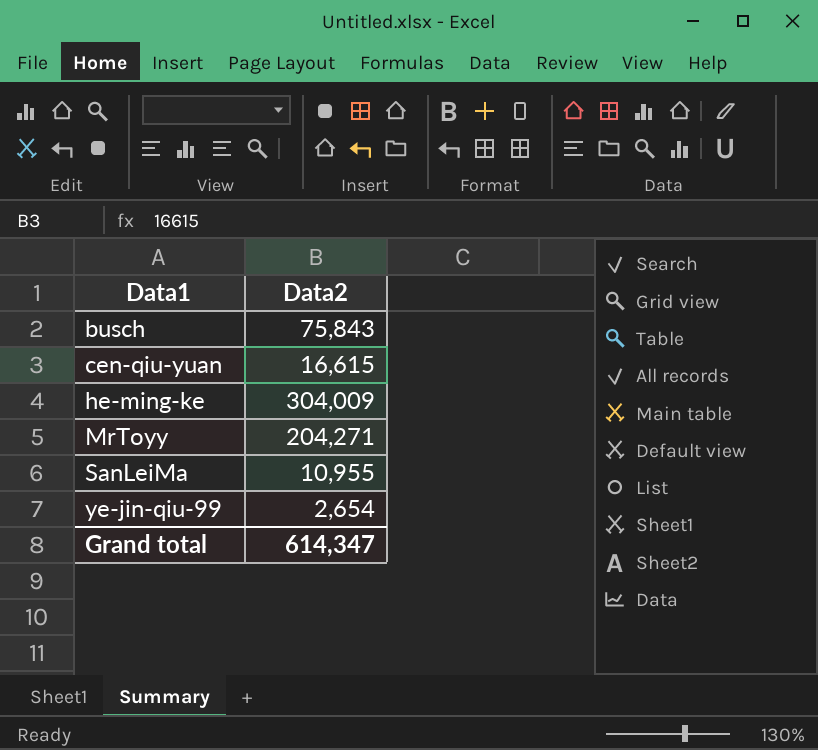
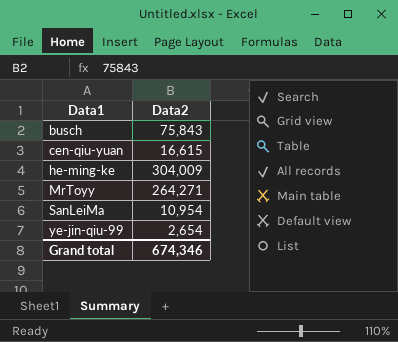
MrToyy | Data2: 204,271 -> 264,271
SanLeiMa | Data2: 10,955 -> 10,954
Grand total | Data2: 614,347 -> 674,346

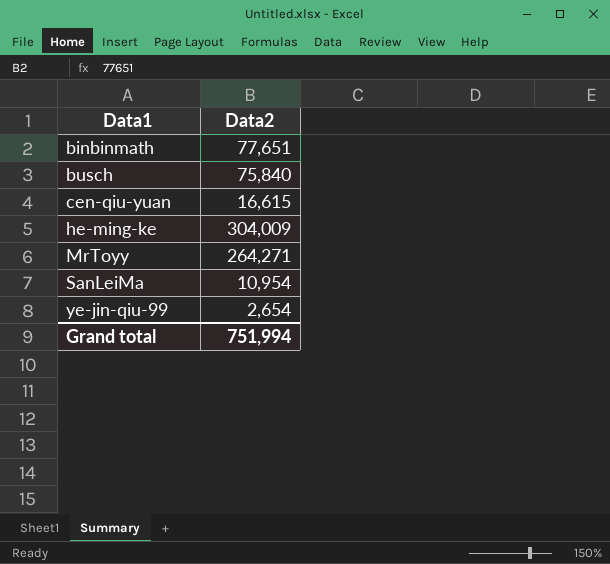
row binbinmath: none -> 77,651
busch | Data2: 75,843 -> 75,840
Grand total | Data2: 674,346 -> 751,994

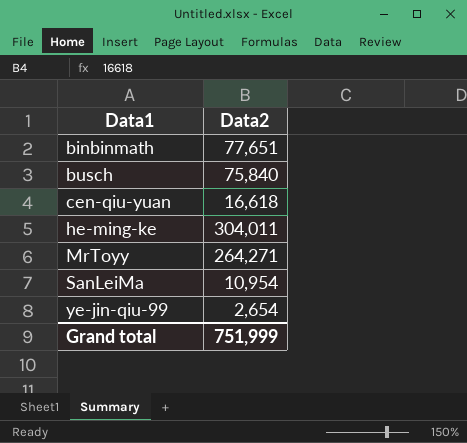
cen-qiu-yuan | Data2: 16,615 -> 16,618
he-ming-ke | Data2: 304,009 -> 304,011
Grand total | Data2: 751,994 -> 751,999

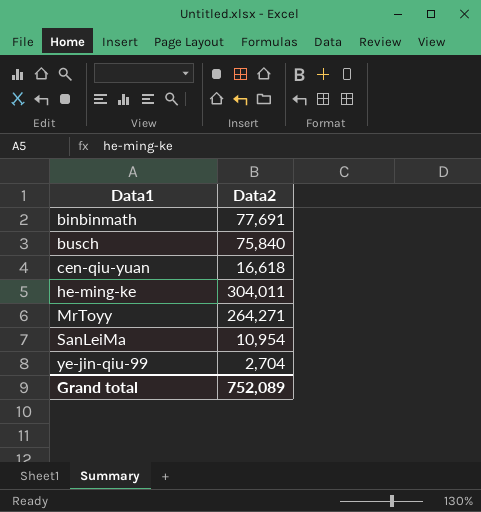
binbinmath | Data2: 77,651 -> 77,691
ye-jin-qiu-99 | Data2: 2,654 -> 2,704
Grand total | Data2: 751,999 -> 752,089

